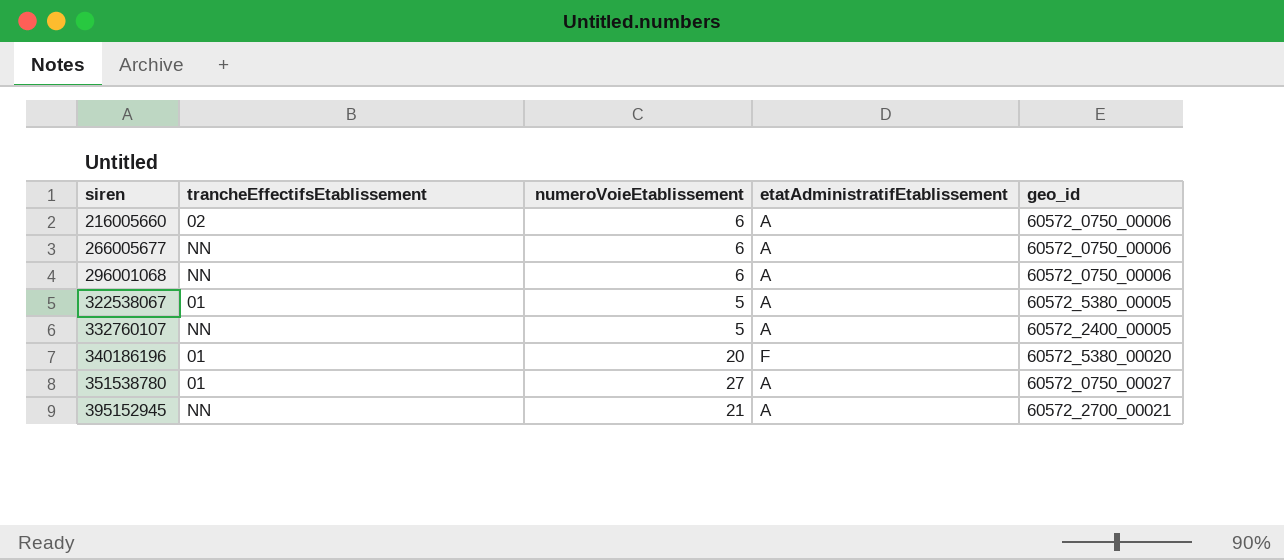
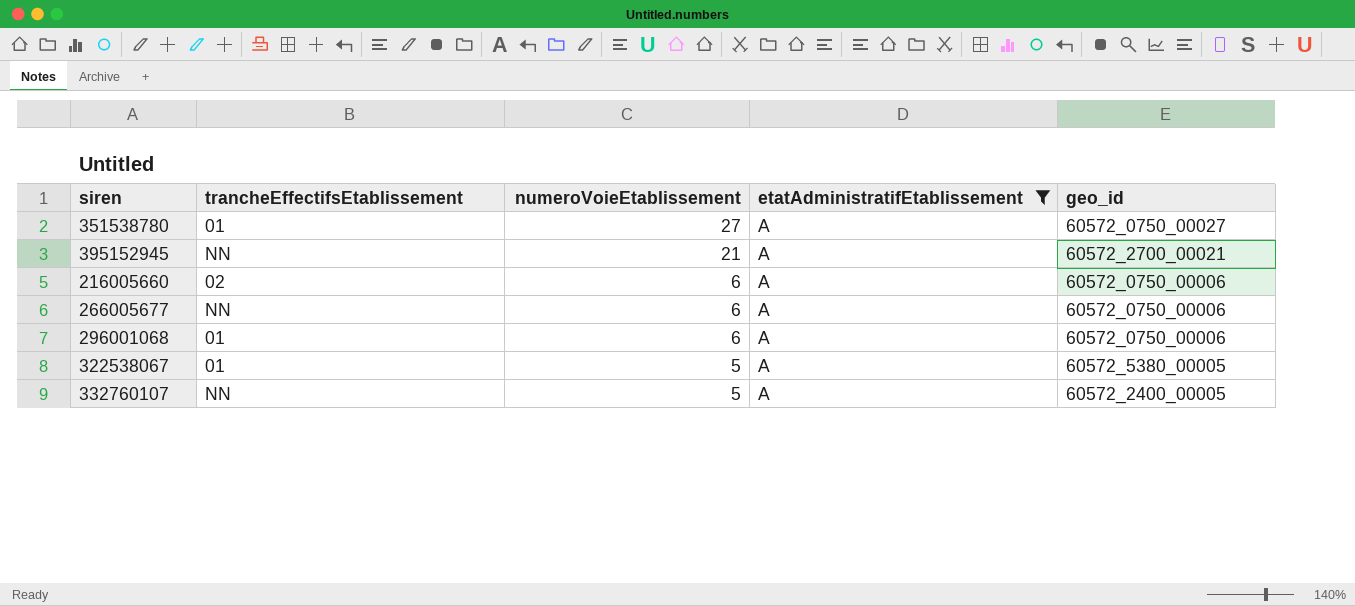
filter: none -> etatAdministratifEtablissement = A
row order: siren ascending -> numeroVoieEtablissement descending
296001068 | trancheEffectifsEtablissement: NN -> 01

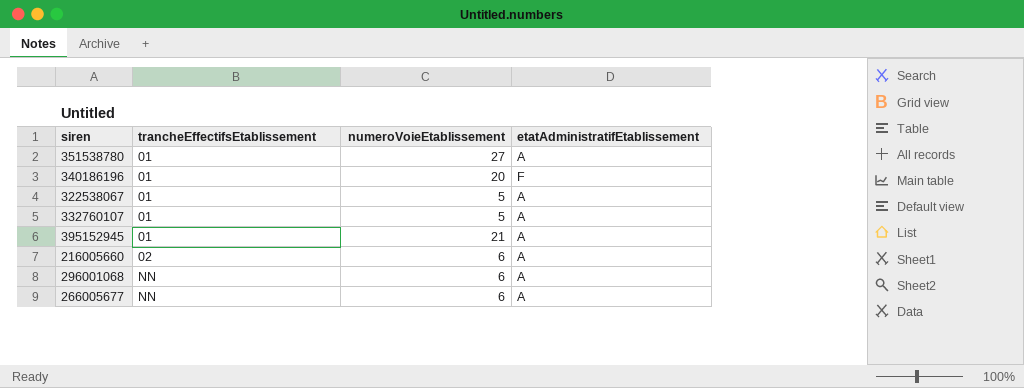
filter: etatAdministratifEtablissement = A -> none
row order: numeroVoieEtablissement descending -> trancheEffectifsEtablissement ascending
column geo_id | position: 5 -> none
332760107 | trancheEffectifsEtablissement: NN -> 01
395152945 | trancheEffectifsEtablissement: NN -> 01
296001068 | trancheEffectifsEtablissement: 01 -> NN

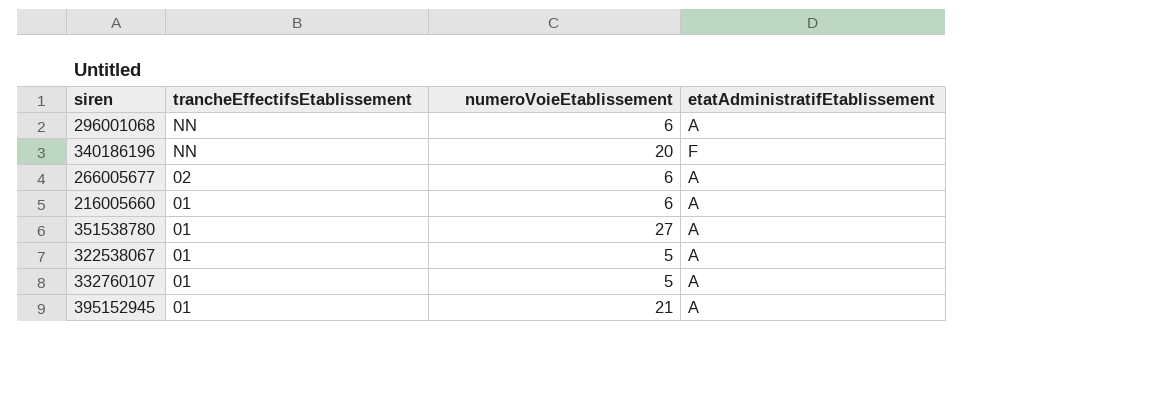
row order: trancheEffectifsEtablissement ascending -> trancheEffectifsEtablissement descending
340186196 | trancheEffectifsEtablissement: 01 -> NN
266005677 | trancheEffectifsEtablissement: NN -> 02
216005660 | trancheEffectifsEtablissement: 02 -> 01

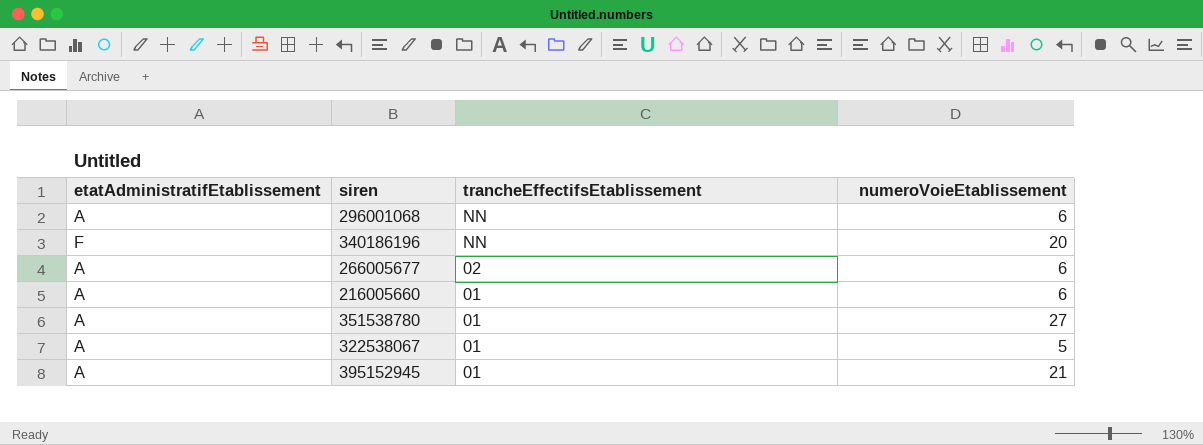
column etatAdministratifEtablissement | position: 4 -> 1
row 332760107: 01 | 5 | A -> none

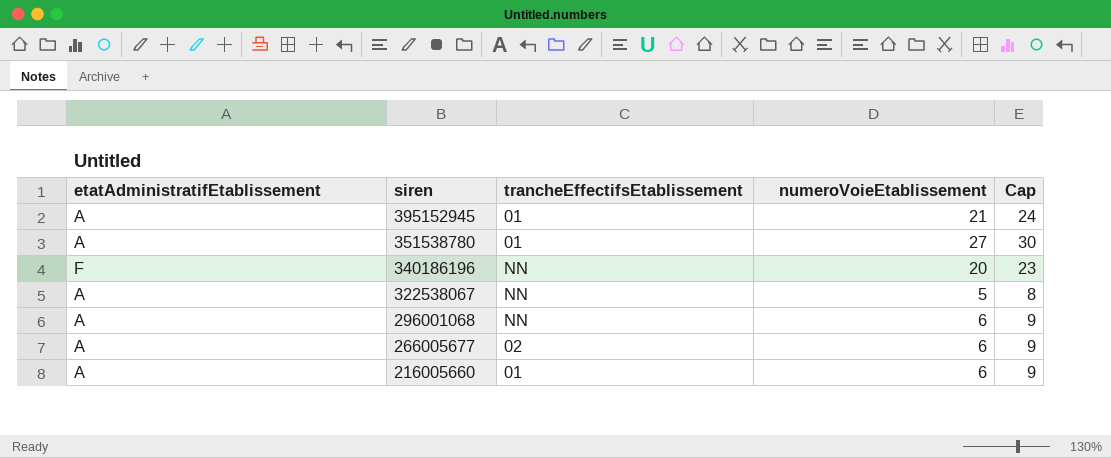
row order: trancheEffectifsEtablissement descending -> siren descending
column Cap | formula: none -> [numeroVoieEtablissement] + 3
322538067 | trancheEffectifsEtablissement: 01 -> NN

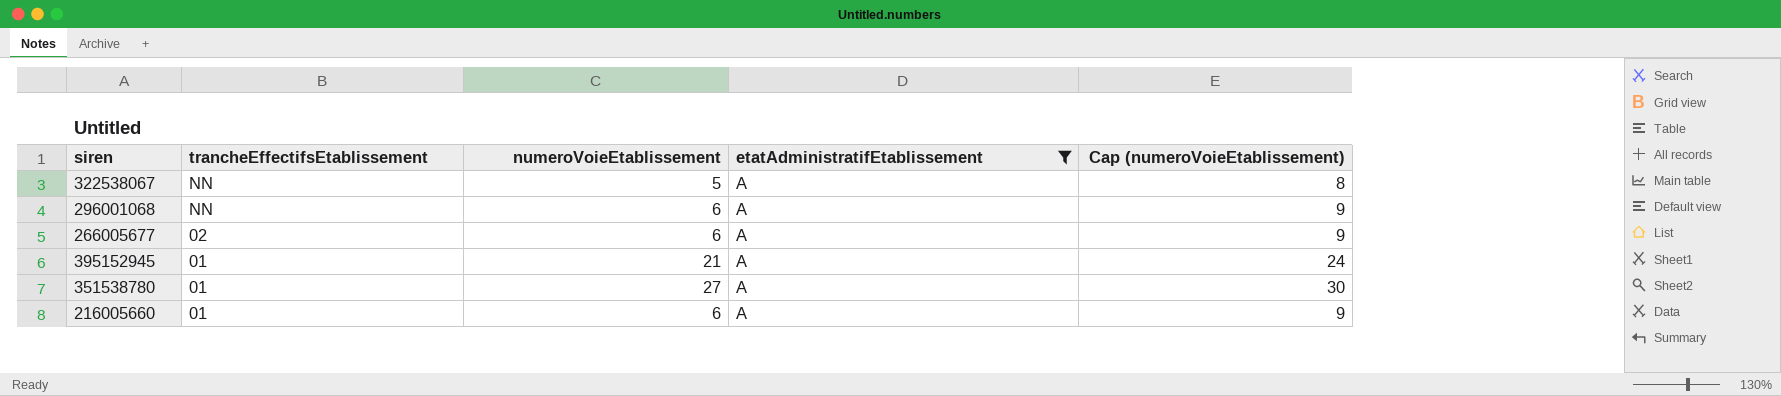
filter: none -> etatAdministratifEtablissement = A
row order: siren descending -> trancheEffectifsEtablissement descending
column etatAdministratifEtablissement | position: 1 -> 4
column name: Cap -> Cap (numeroVoieEtablissement)

